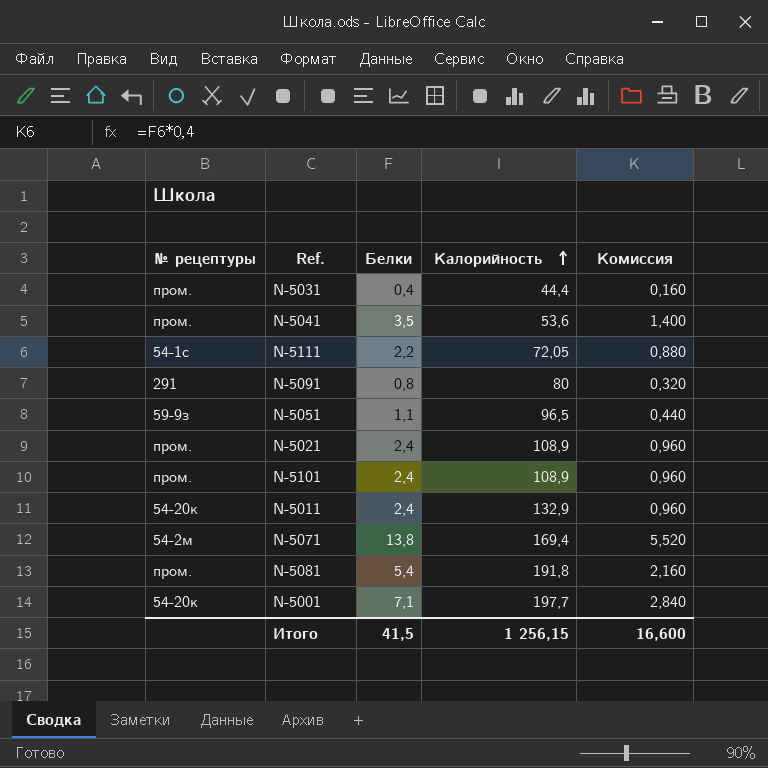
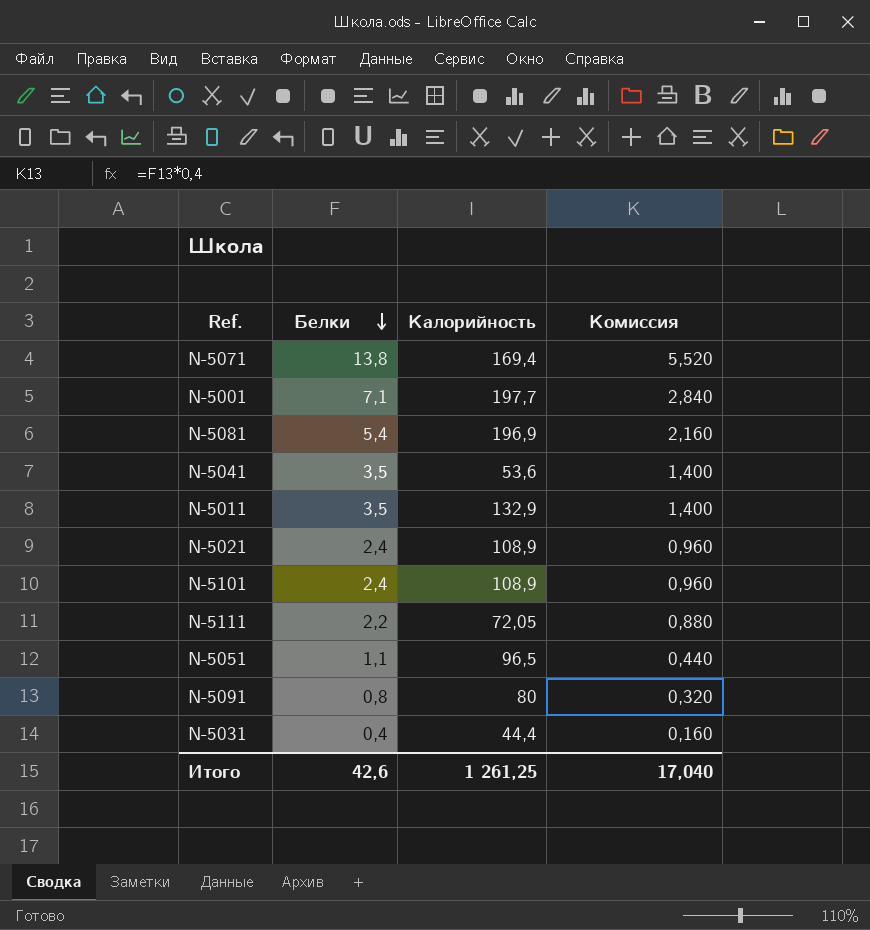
row order: Калорийность ascending -> Белки descending
column № рецептуры | position: 1 -> none
N-5081 | Калорийность: 191,8 -> 196,9
N-5011 | Белки: 2,4 -> 3,5
N-5011 | Комиссия: 0,960 -> 1,400
Итого | Белки: 41,5 -> 42,6
Итого | Калорийность: 1 256,15 -> 1 261,25
Итого | Комиссия: 16,600 -> 17,040

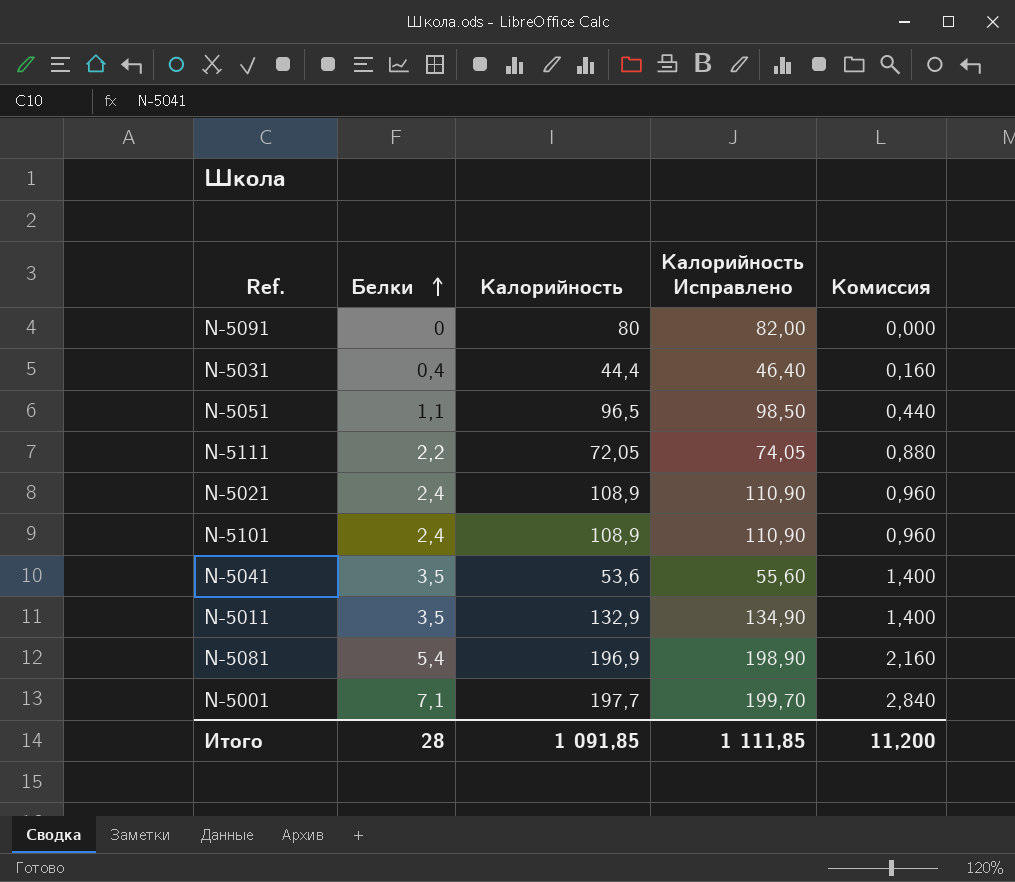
row order: Белки descending -> Белки ascending
column Калорийность Исправлено | formula: none -> [Калорийность] + 2
row N-5071: 13,8 | 169,4 | 5,520 -> none
N-5091 | Белки: 0,8 -> 0
N-5091 | Комиссия: 0,320 -> 0,000
Итого | Белки: 42,6 -> 28
Итого | Калорийность: 1 261,25 -> 1 091,85
Итого | Комиссия: 17,040 -> 11,200

